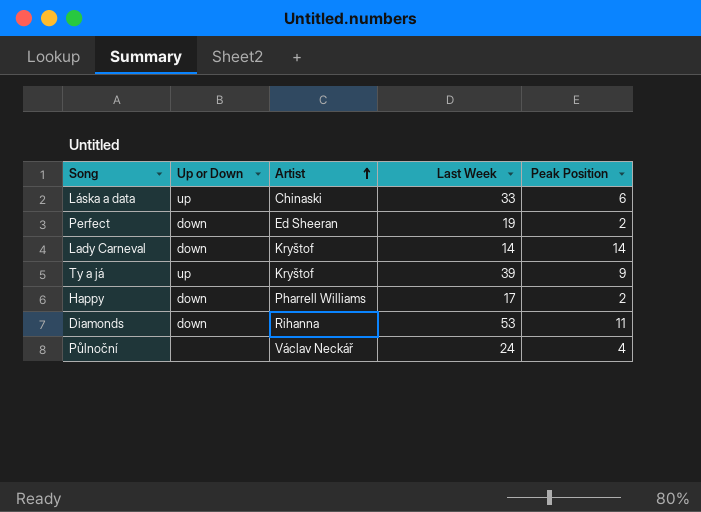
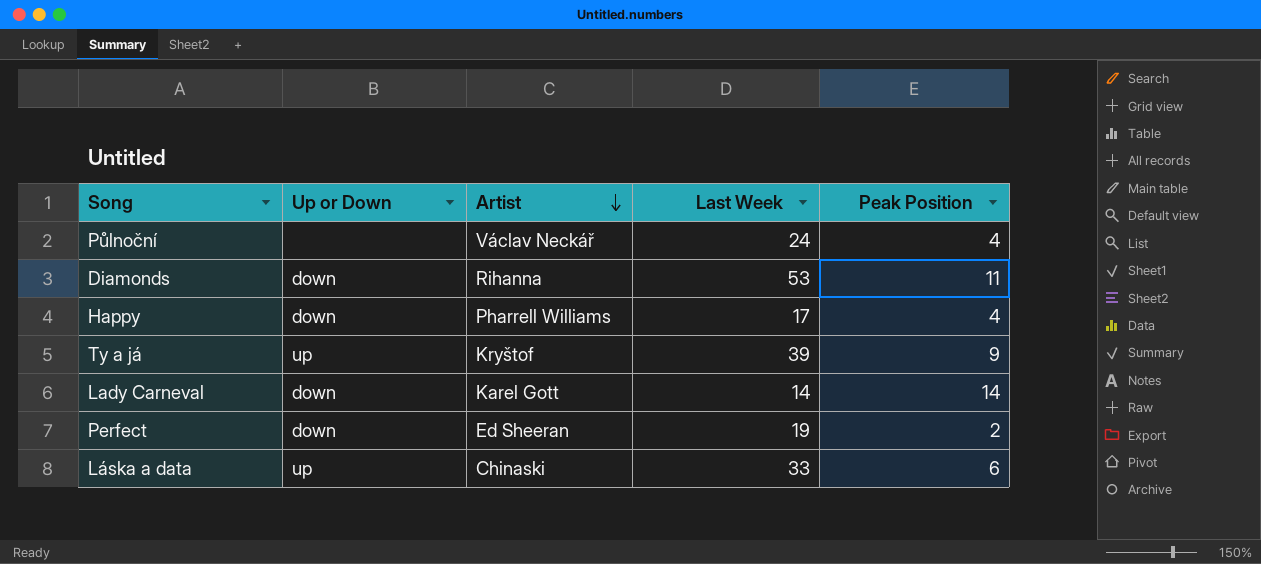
row order: Artist ascending -> Artist descending
Happy | Peak Position: 2 -> 4
Lady Carneval | Artist: Kryštof -> Karel Gott

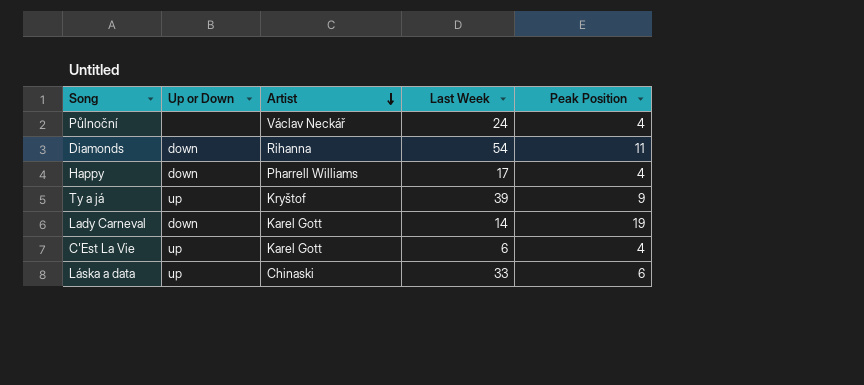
row Perfect: down | Ed Sheeran | 19 | 2 -> none
Diamonds | Last Week: 53 -> 54
Lady Carneval | Peak Position: 14 -> 19
row C'Est La Vie: none -> up | Karel Gott | 6 | 4

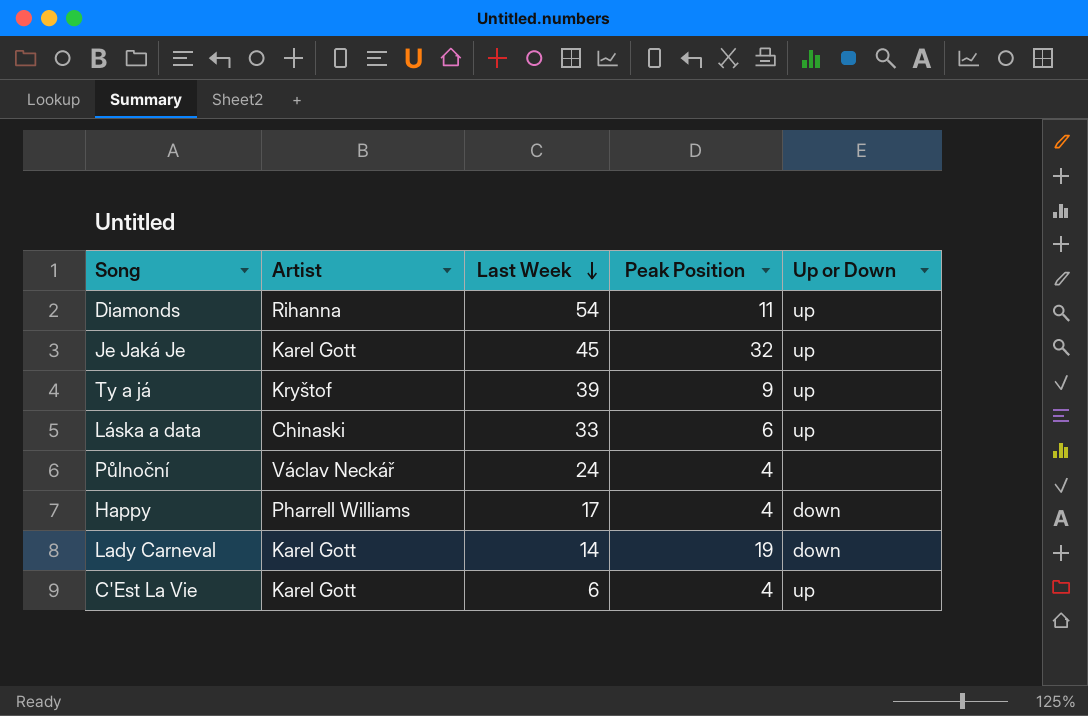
row order: Artist descending -> Last Week descending
column Up or Down | position: 2 -> 5
Diamonds | Up or Down: down -> up
row Je Jaká Je: none -> Karel Gott | 45 | 32 | up

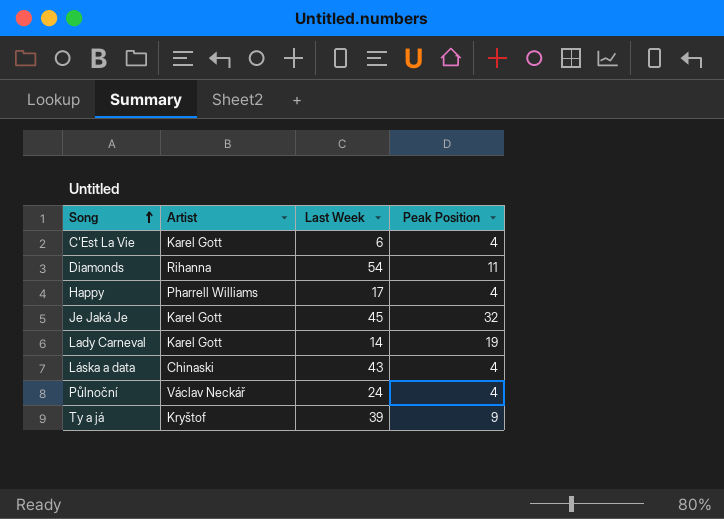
row order: Last Week descending -> Song ascending
column Up or Down | position: 5 -> none
Láska a data | Last Week: 33 -> 43
Láska a data | Peak Position: 6 -> 4

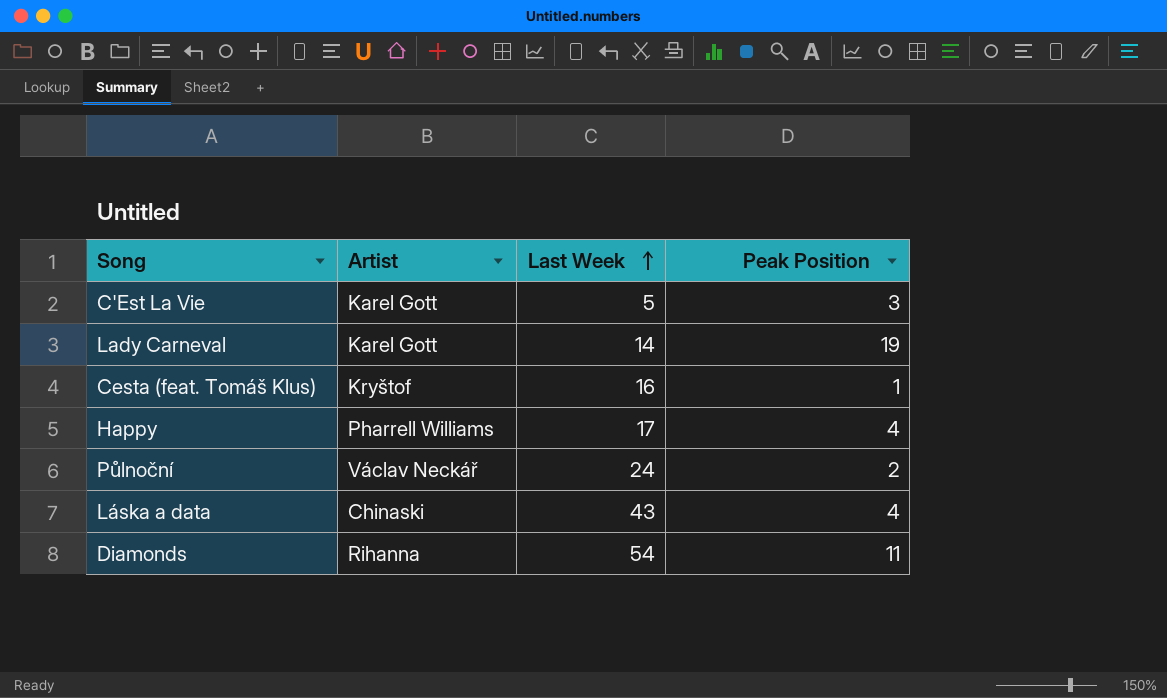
row order: Song ascending -> Last Week ascending
row Je Jaká Je: Karel Gott | 45 | 32 -> none
row Ty a já: Kryštof | 39 | 9 -> none
C'Est La Vie | Last Week: 6 -> 5
C'Est La Vie | Peak Position: 4 -> 3
row Cesta (feat. Tomáš Klus): none -> Kryštof | 16 | 1
Půlnoční | Peak Position: 4 -> 2

